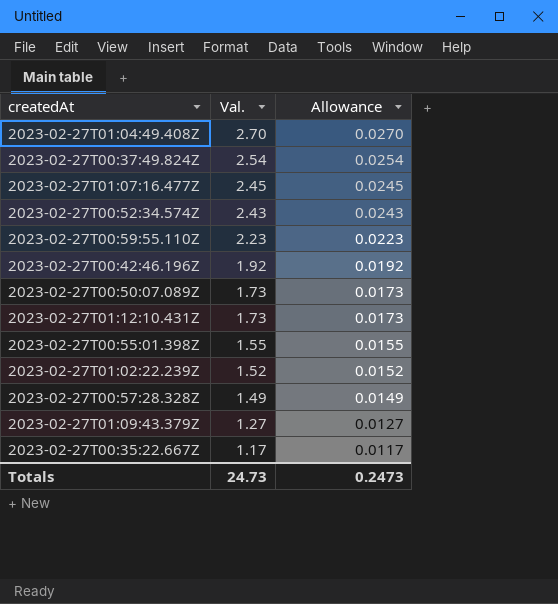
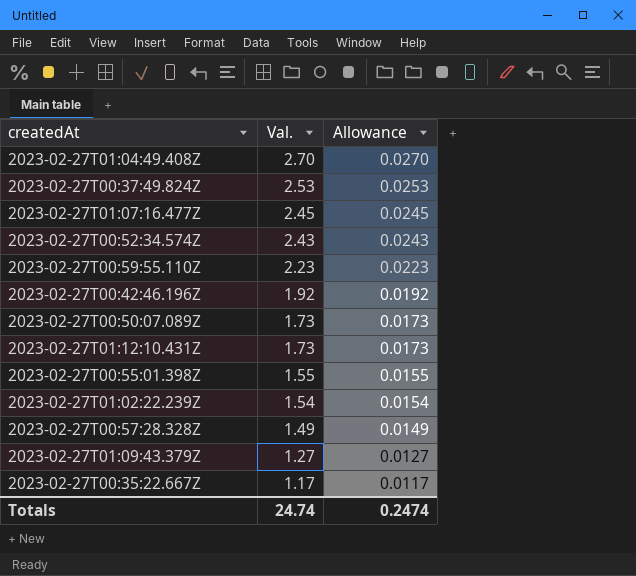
2023-02-27T00:37:49.824Z | Val.: 2.54 -> 2.53
2023-02-27T00:37:49.824Z | Allowance: 0.0254 -> 0.0253
2023-02-27T01:02:22.239Z | Val.: 1.52 -> 1.54
2023-02-27T01:02:22.239Z | Allowance: 0.0152 -> 0.0154
Totals | Val.: 24.73 -> 24.74
Totals | Allowance: 0.2473 -> 0.2474

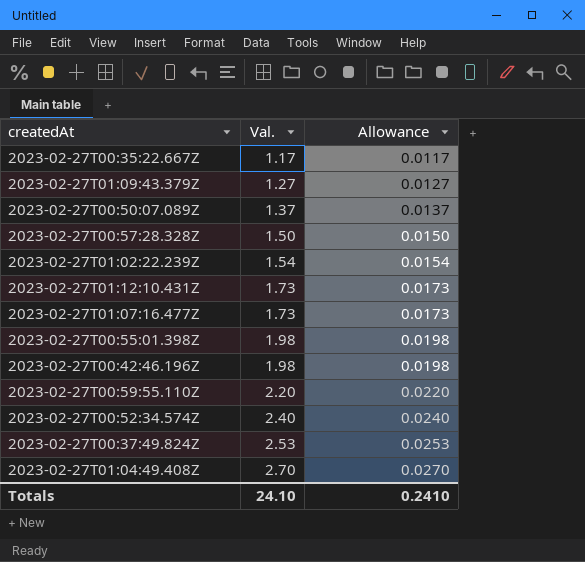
row order: Val. descending -> Val. ascending
2023-02-27T00:50:07.089Z | Val.: 1.73 -> 1.37
2023-02-27T00:50:07.089Z | Allowance: 0.0173 -> 0.0137
2023-02-27T00:57:28.328Z | Val.: 1.49 -> 1.50
2023-02-27T00:57:28.328Z | Allowance: 0.0149 -> 0.0150
2023-02-27T01:07:16.477Z | Val.: 2.45 -> 1.73
2023-02-27T01:07:16.477Z | Allowance: 0.0245 -> 0.0173
2023-02-27T00:55:01.398Z | Val.: 1.55 -> 1.98
2023-02-27T00:55:01.398Z | Allowance: 0.0155 -> 0.0198
2023-02-27T00:42:46.196Z | Val.: 1.92 -> 1.98
2023-02-27T00:42:46.196Z | Allowance: 0.0192 -> 0.0198
2023-02-27T00:59:55.110Z | Val.: 2.23 -> 2.20
2023-02-27T00:59:55.110Z | Allowance: 0.0223 -> 0.0220
2023-02-27T00:52:34.574Z | Val.: 2.43 -> 2.40
2023-02-27T00:52:34.574Z | Allowance: 0.0243 -> 0.0240
Totals | Val.: 24.74 -> 24.10
Totals | Allowance: 0.2474 -> 0.2410

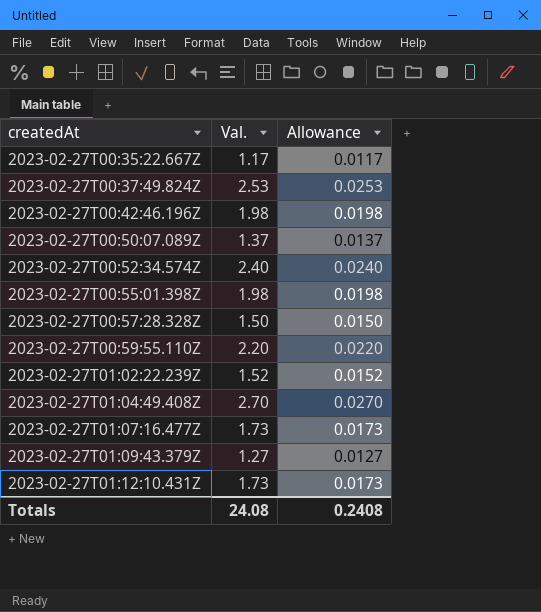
row order: Val. ascending -> createdAt ascending
2023-02-27T01:02:22.239Z | Val.: 1.54 -> 1.52
2023-02-27T01:02:22.239Z | Allowance: 0.0154 -> 0.0152
Totals | Val.: 24.10 -> 24.08
Totals | Allowance: 0.2410 -> 0.2408

